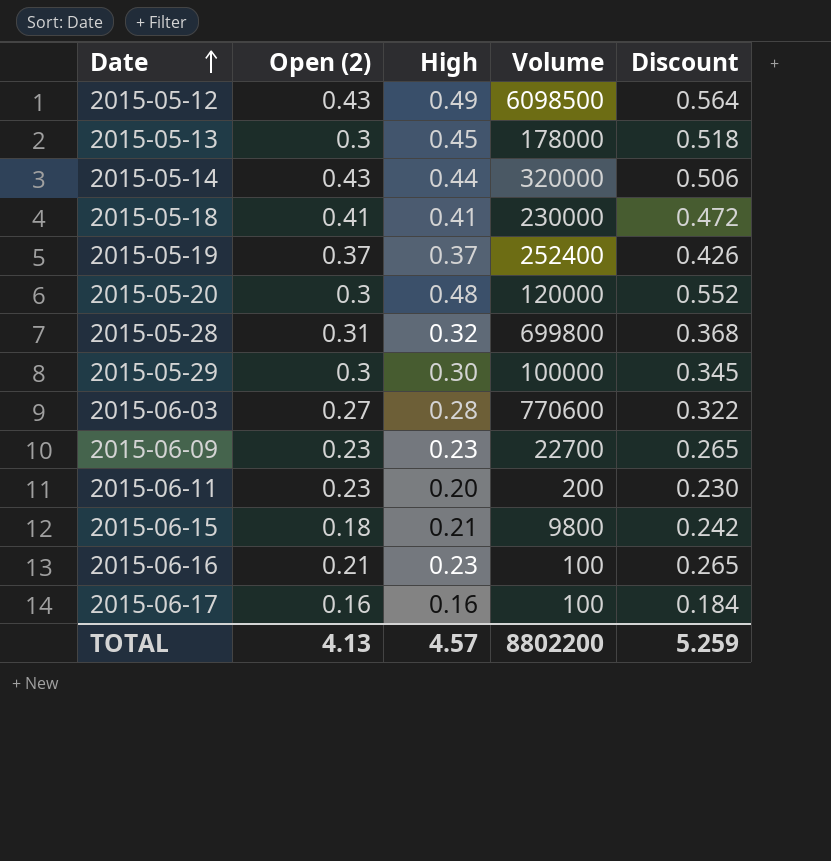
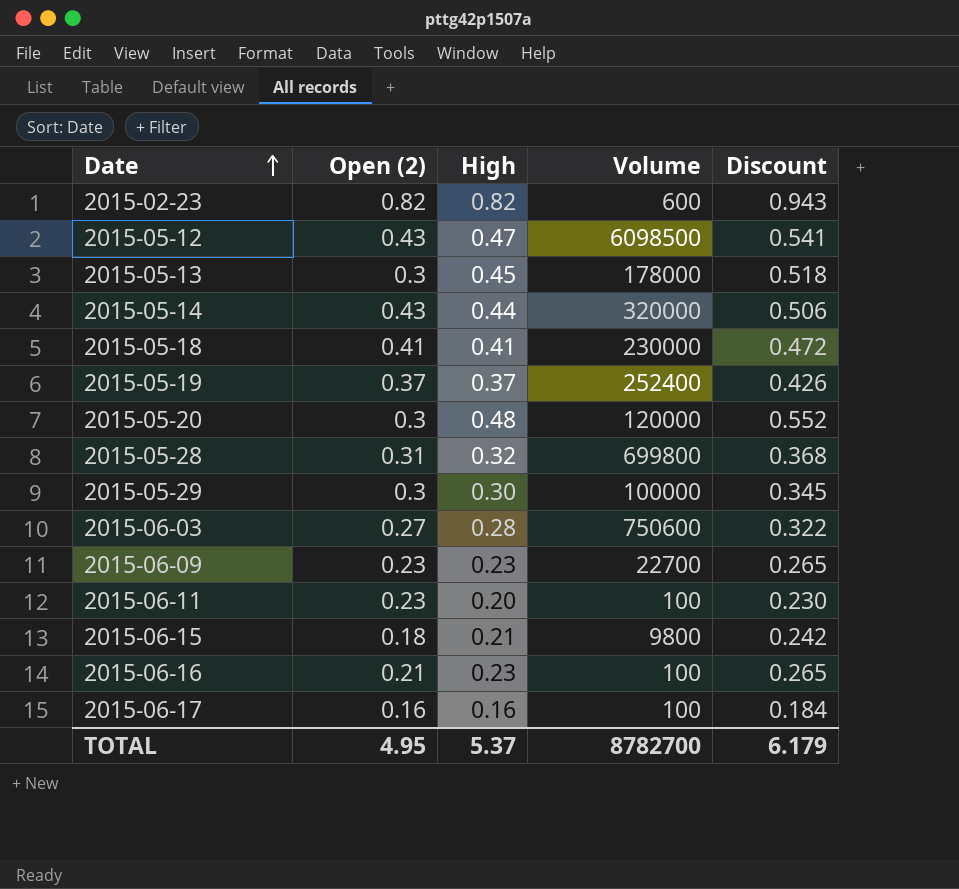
row 2015-02-23: none -> 0.82 | 0.82 | 600 | 0.943
2015-05-12 | High: 0.49 -> 0.47
2015-05-12 | Discount: 0.564 -> 0.541
2015-06-03 | Volume: 770600 -> 750600
2015-06-11 | Volume: 200 -> 100
TOTAL | Open (2): 4.13 -> 4.95
TOTAL | High: 4.57 -> 5.37
TOTAL | Volume: 8802200 -> 8782700
TOTAL | Discount: 5.259 -> 6.179

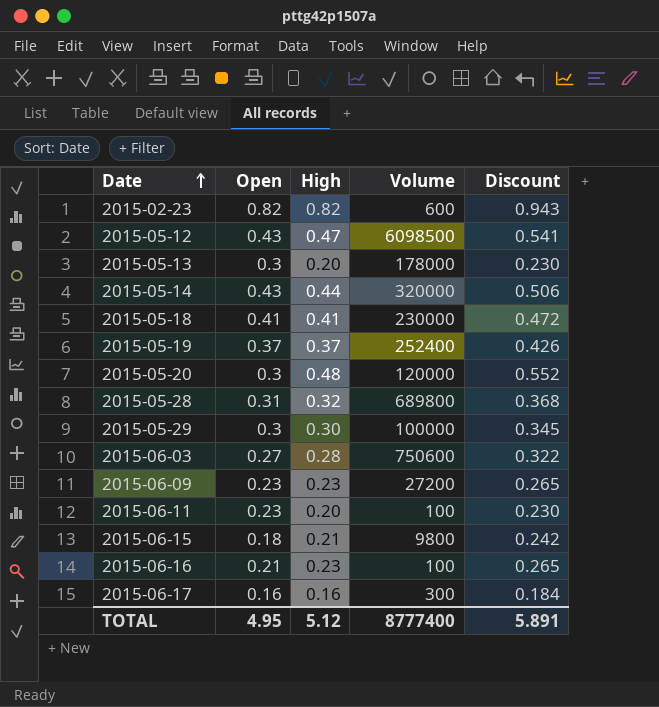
column name: Open (2) -> Open
2015-05-13 | High: 0.45 -> 0.20
2015-05-13 | Discount: 0.518 -> 0.230
2015-05-28 | Volume: 699800 -> 689800
2015-06-09 | Volume: 22700 -> 27200
2015-06-17 | Volume: 100 -> 300
TOTAL | High: 5.37 -> 5.12
TOTAL | Volume: 8782700 -> 8777400
TOTAL | Discount: 6.179 -> 5.891

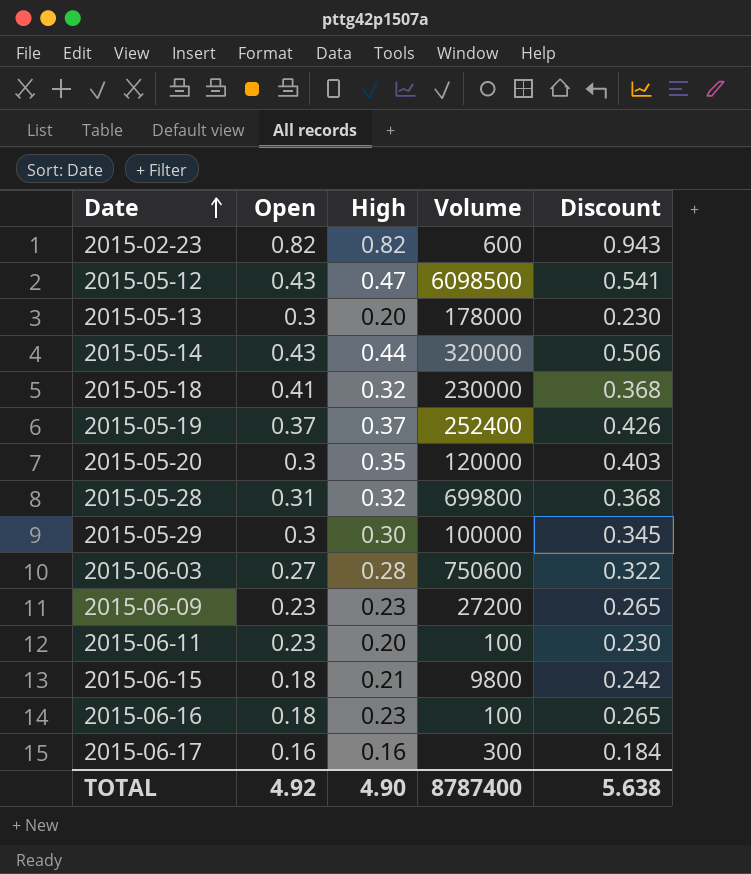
2015-05-18 | High: 0.41 -> 0.32
2015-05-18 | Discount: 0.472 -> 0.368
2015-05-20 | High: 0.48 -> 0.35
2015-05-20 | Discount: 0.552 -> 0.403
2015-05-28 | Volume: 689800 -> 699800
2015-06-16 | Open: 0.21 -> 0.18
TOTAL | Open: 4.95 -> 4.92
TOTAL | High: 5.12 -> 4.90
TOTAL | Volume: 8777400 -> 8787400
TOTAL | Discount: 5.891 -> 5.638

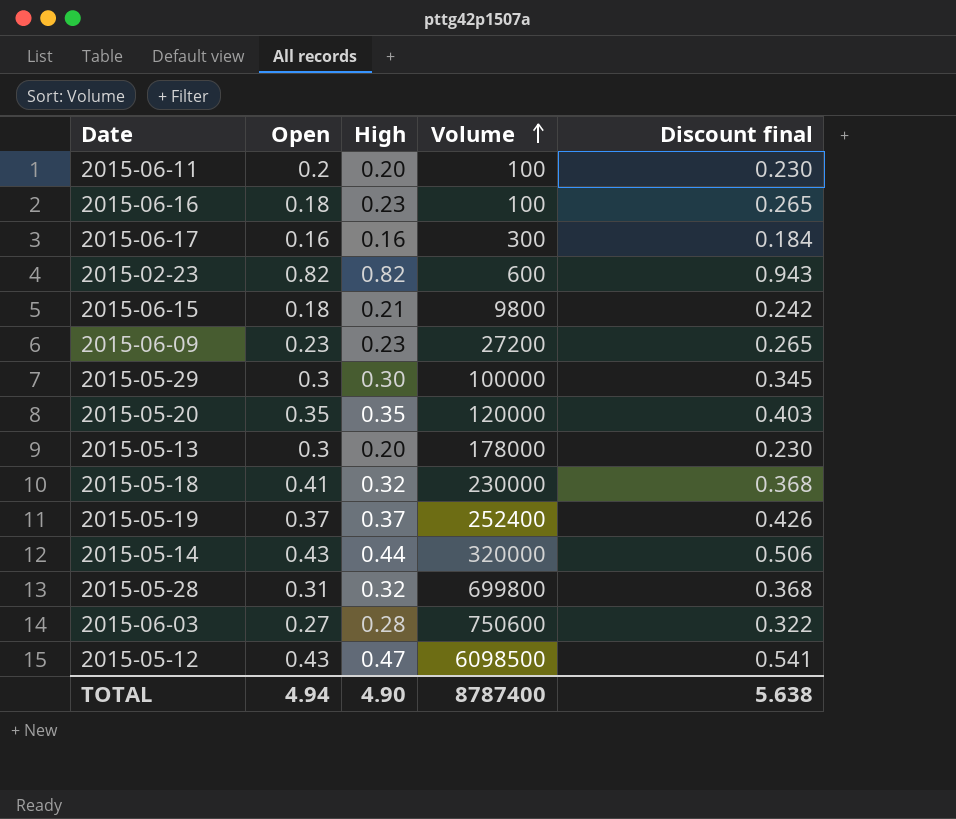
row order: Date ascending -> Volume ascending
column name: Discount -> Discount final
2015-06-11 | Open: 0.23 -> 0.2
2015-05-20 | Open: 0.3 -> 0.35
TOTAL | Open: 4.92 -> 4.94

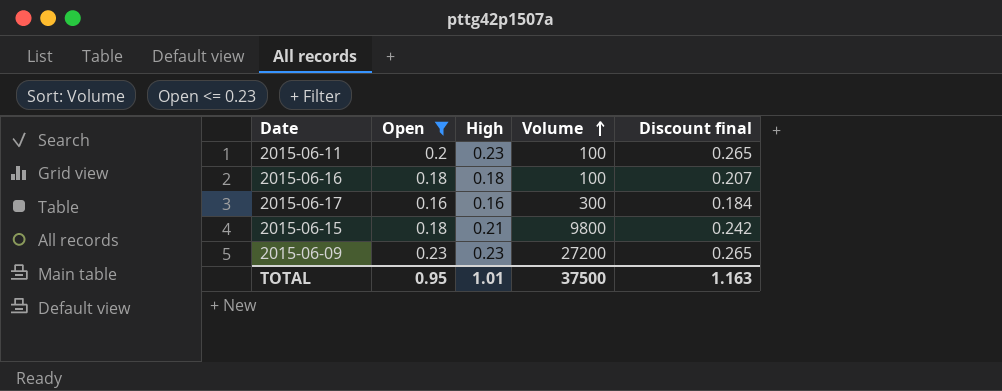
filter: none -> Open <= 0.23
2015-06-11 | High: 0.20 -> 0.23
2015-06-11 | Discount final: 0.230 -> 0.265
2015-06-16 | High: 0.23 -> 0.18
2015-06-16 | Discount final: 0.265 -> 0.207
TOTAL | Open: 4.94 -> 0.95
TOTAL | High: 4.90 -> 1.01
TOTAL | Volume: 8787400 -> 37500
TOTAL | Discount final: 5.638 -> 1.163

